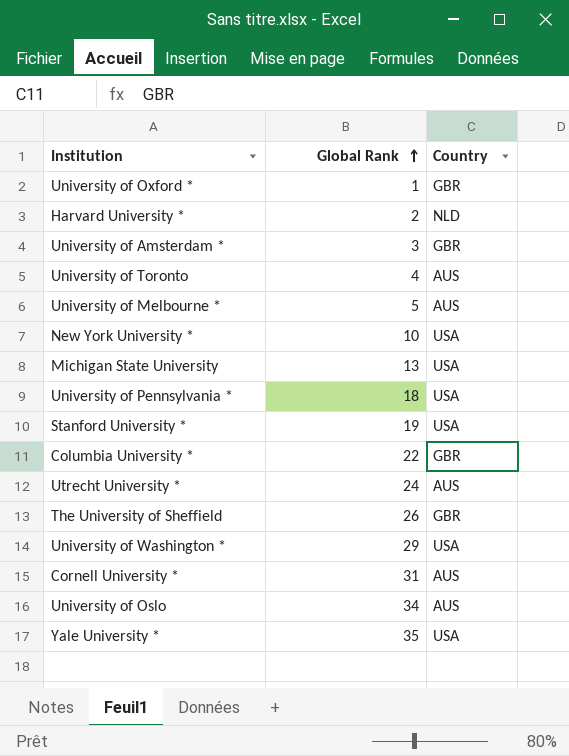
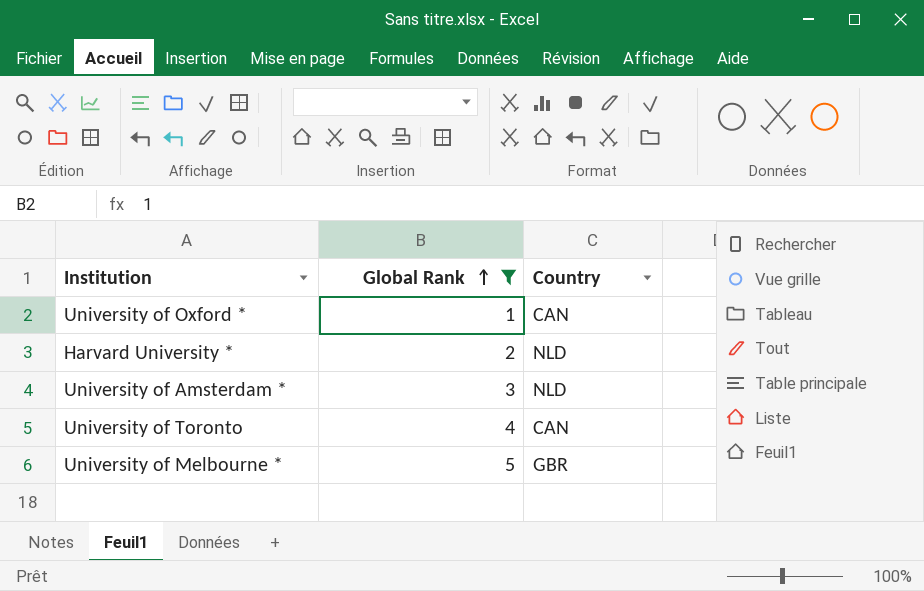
filter: none -> Global Rank <= 5
University of Oxford * | Country: GBR -> CAN
University of Amsterdam * | Country: GBR -> NLD
University of Toronto | Country: AUS -> CAN
University of Melbourne * | Country: AUS -> GBR

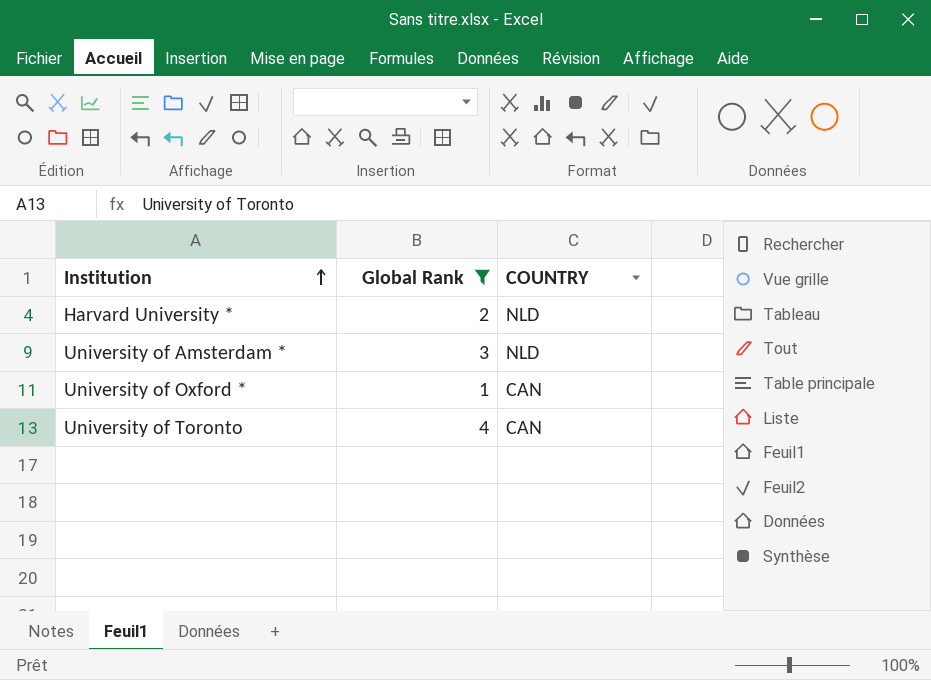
row order: Global Rank ascending -> Institution ascending
column name: Country -> COUNTRY
row University of Melbourne *: 5 | GBR -> none

